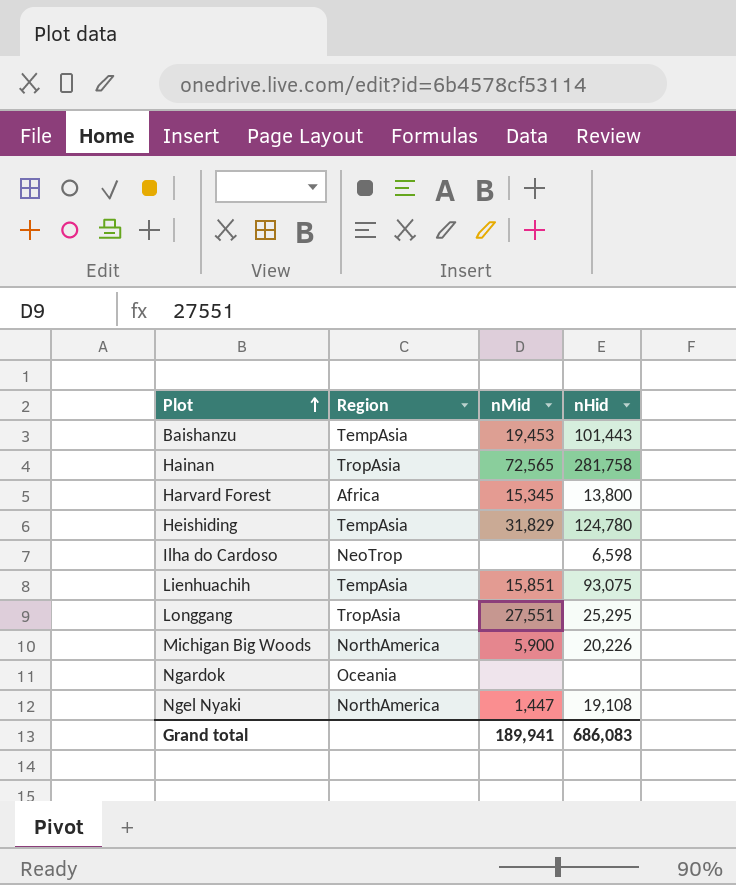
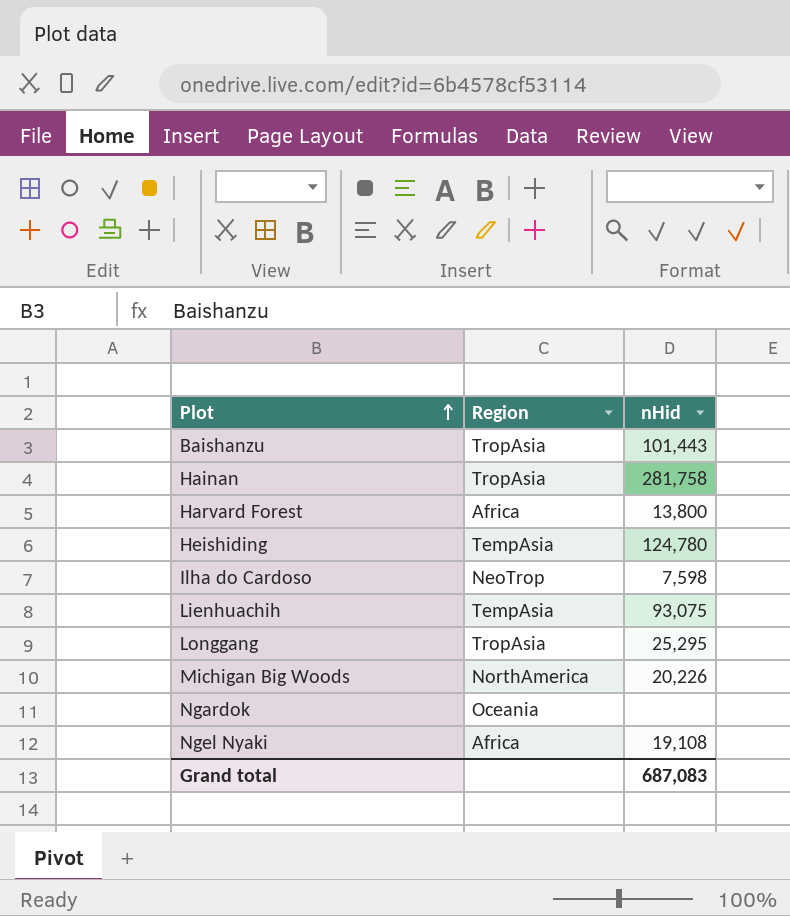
column nMid | position: 3 -> none
Baishanzu | Region: TempAsia -> TropAsia
Ilha do Cardoso | nHid: 6,598 -> 7,598
Ngel Nyaki | Region: NorthAmerica -> Africa
Grand total | nHid: 686,083 -> 687,083

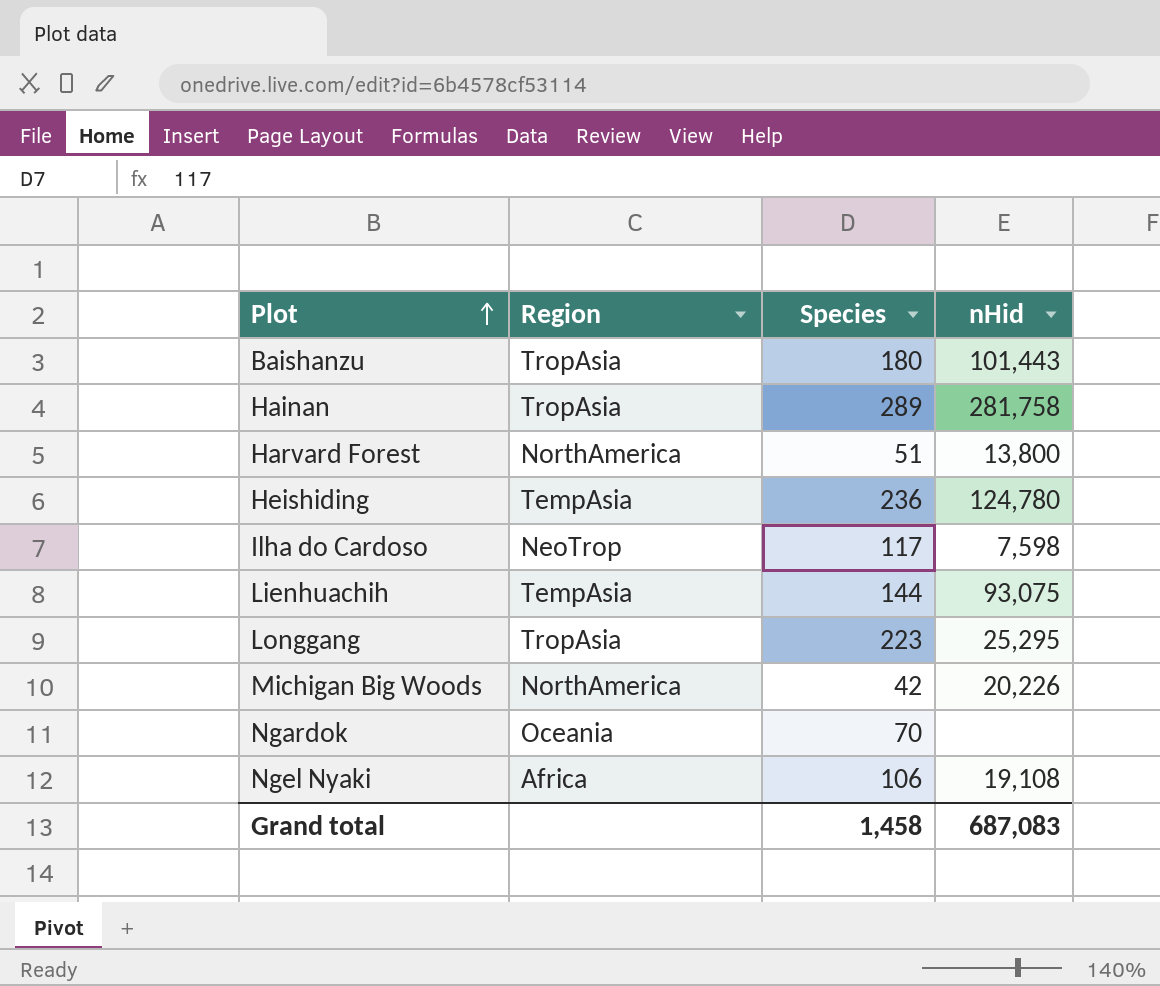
column Species | position: none -> 3
Harvard Forest | Region: Africa -> NorthAmerica

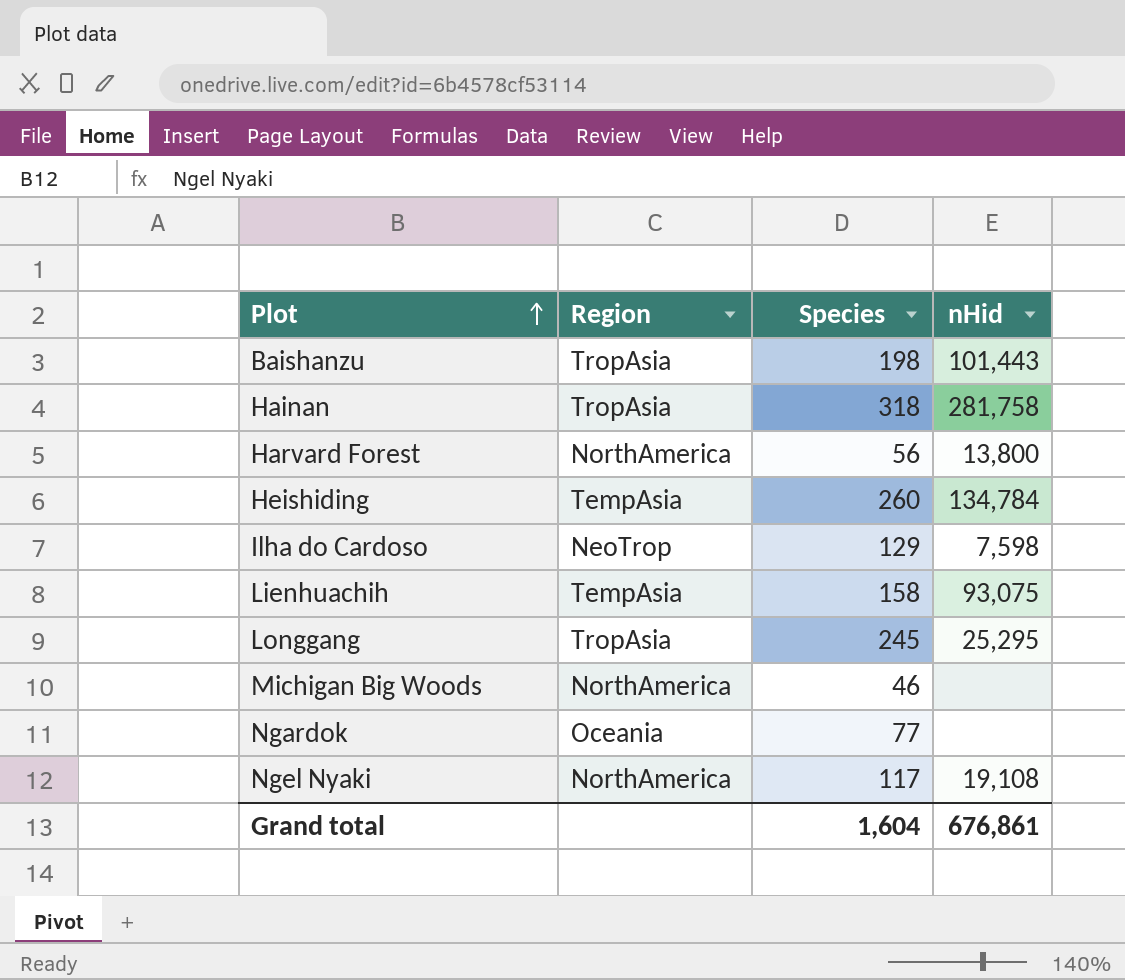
Baishanzu | Species: 180 -> 198
Hainan | Species: 289 -> 318
Harvard Forest | Species: 51 -> 56
Heishiding | Species: 236 -> 260
Heishiding | nHid: 124,780 -> 134,784
Ilha do Cardoso | Species: 117 -> 129
Lienhuachih | Species: 144 -> 158
Longgang | Species: 223 -> 245
Michigan Big Woods | Species: 42 -> 46
Michigan Big Woods | nHid: 20,226 -> none
Ngardok | Species: 70 -> 77
Ngel Nyaki | Region: Africa -> NorthAmerica
Ngel Nyaki | Species: 106 -> 117
Grand total | Species: 1,458 -> 1,604
Grand total | nHid: 687,083 -> 676,861

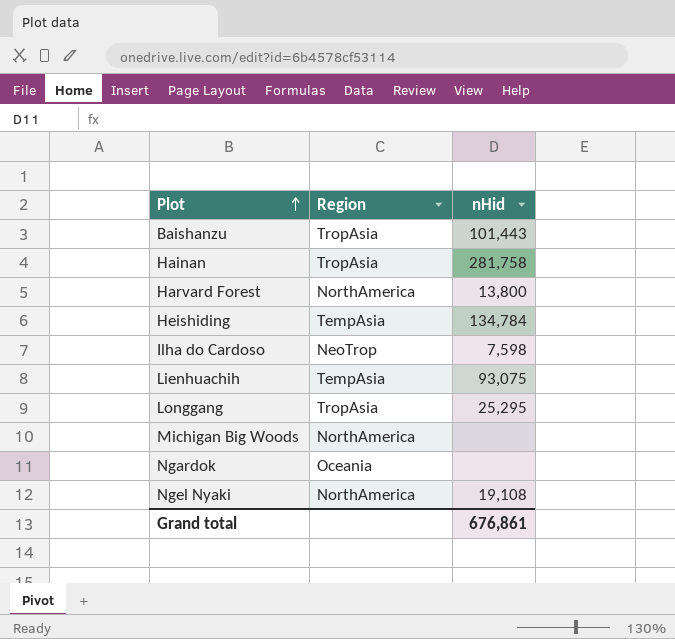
column Species | position: 3 -> none

